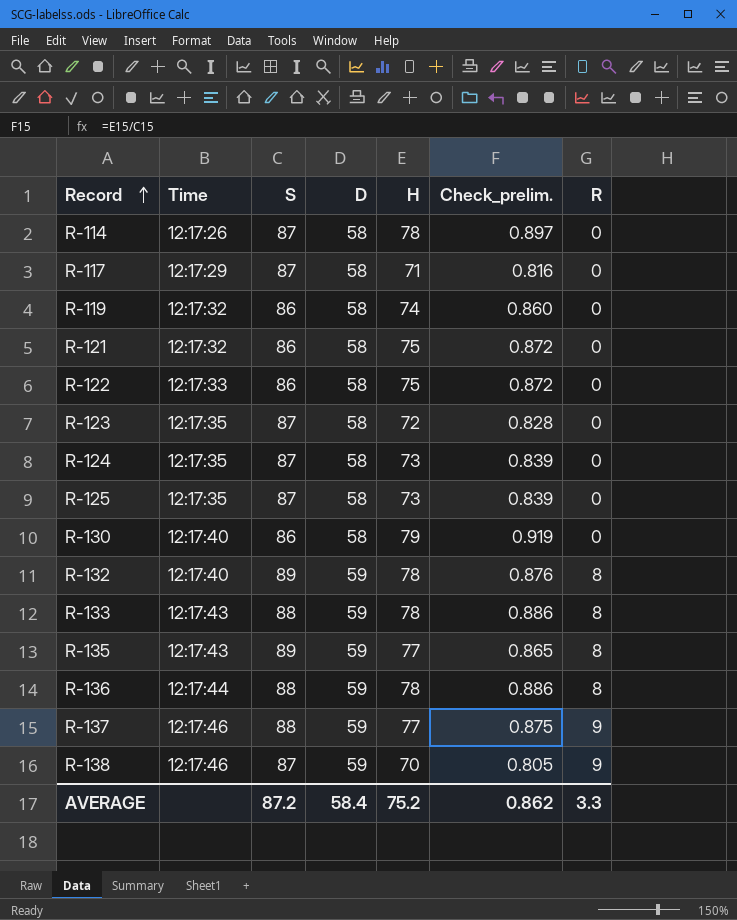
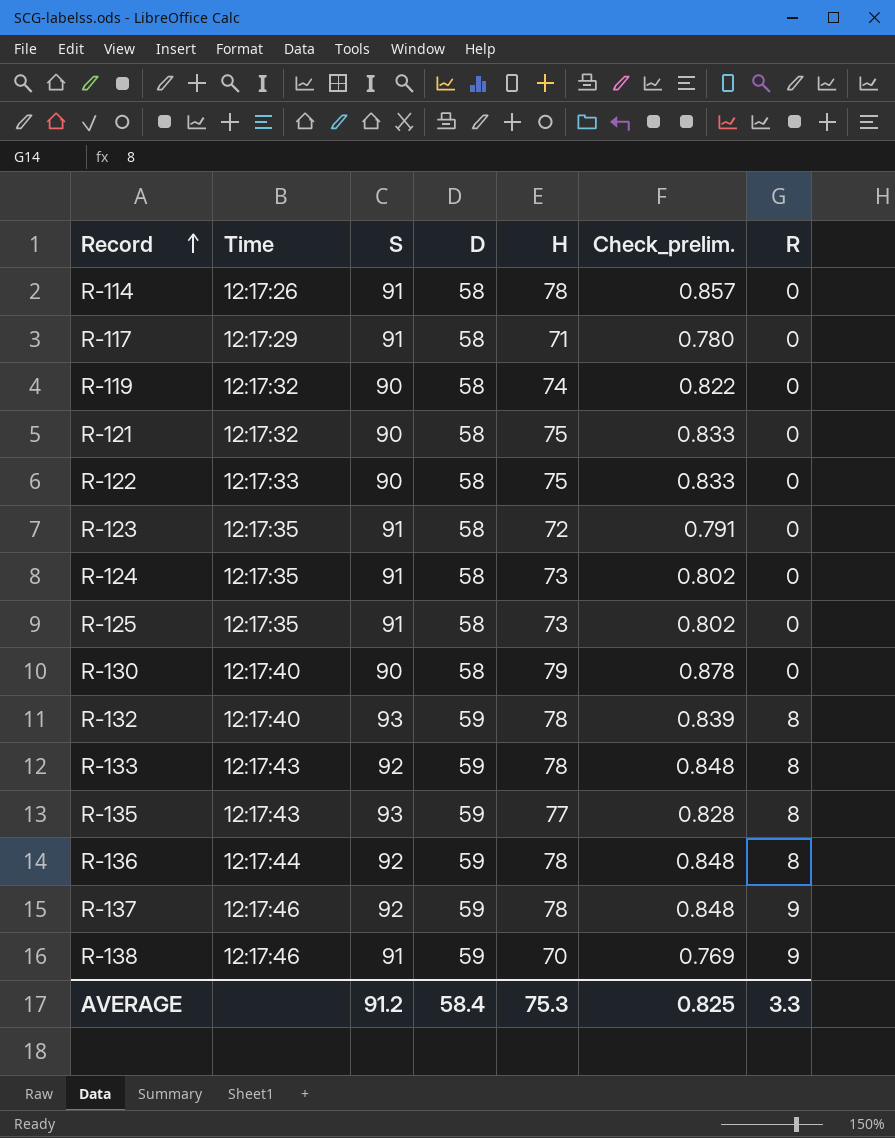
R-114 | S: 87 -> 91
R-114 | Check_prelim.: 0.897 -> 0.857
R-117 | S: 87 -> 91
R-117 | Check_prelim.: 0.816 -> 0.780
R-119 | S: 86 -> 90
R-119 | Check_prelim.: 0.860 -> 0.822
R-121 | S: 86 -> 90
R-121 | Check_prelim.: 0.872 -> 0.833
R-122 | S: 86 -> 90
R-122 | Check_prelim.: 0.872 -> 0.833
R-123 | S: 87 -> 91
R-123 | Check_prelim.: 0.828 -> 0.791
R-124 | S: 87 -> 91
R-124 | Check_prelim.: 0.839 -> 0.802
R-125 | S: 87 -> 91
R-125 | Check_prelim.: 0.839 -> 0.802
R-130 | S: 86 -> 90
R-130 | Check_prelim.: 0.919 -> 0.878
R-132 | S: 89 -> 93
R-132 | Check_prelim.: 0.876 -> 0.839
R-133 | S: 88 -> 92
R-133 | Check_prelim.: 0.886 -> 0.848
R-135 | S: 89 -> 93
R-135 | Check_prelim.: 0.865 -> 0.828
R-136 | S: 88 -> 92
R-136 | Check_prelim.: 0.886 -> 0.848
R-137 | S: 88 -> 92
R-137 | H: 77 -> 78
R-137 | Check_prelim.: 0.875 -> 0.848
R-138 | S: 87 -> 91
R-138 | Check_prelim.: 0.805 -> 0.769
AVERAGE | S: 87.2 -> 91.2
AVERAGE | H: 75.2 -> 75.3
AVERAGE | Check_prelim.: 0.862 -> 0.825

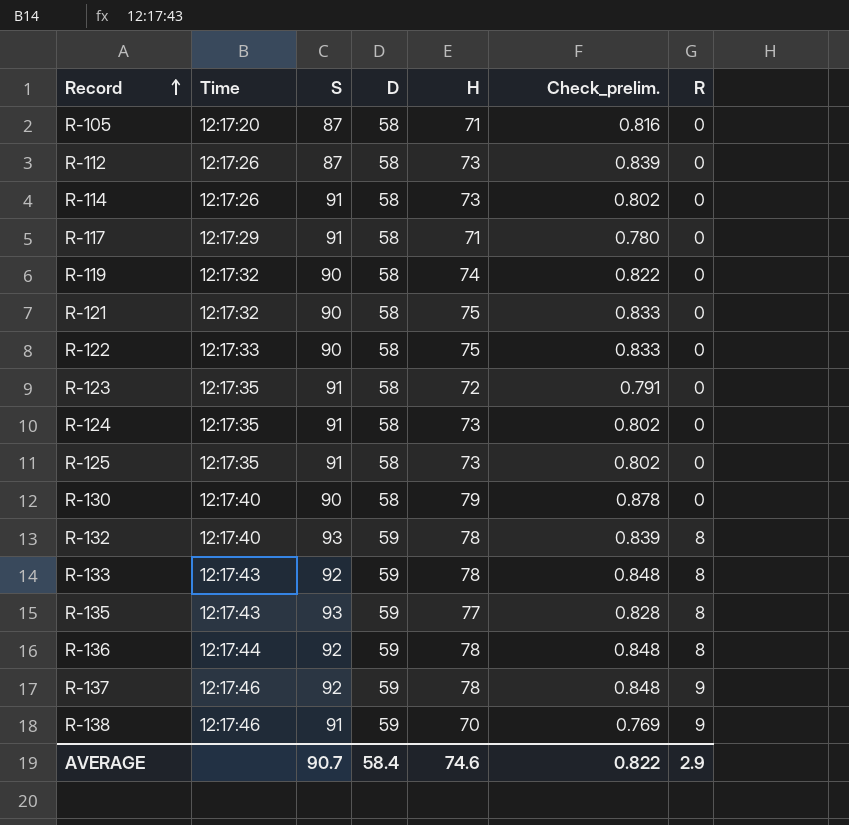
row R-105: none -> 12:17:20 | 87 | 58 | 71 | 0.816 | 0
row R-112: none -> 12:17:26 | 87 | 58 | 73 | 0.839 | 0
R-114 | H: 78 -> 73
R-114 | Check_prelim.: 0.857 -> 0.802
AVERAGE | S: 91.2 -> 90.7
AVERAGE | H: 75.3 -> 74.6
AVERAGE | Check_prelim.: 0.825 -> 0.822
AVERAGE | R: 3.3 -> 2.9

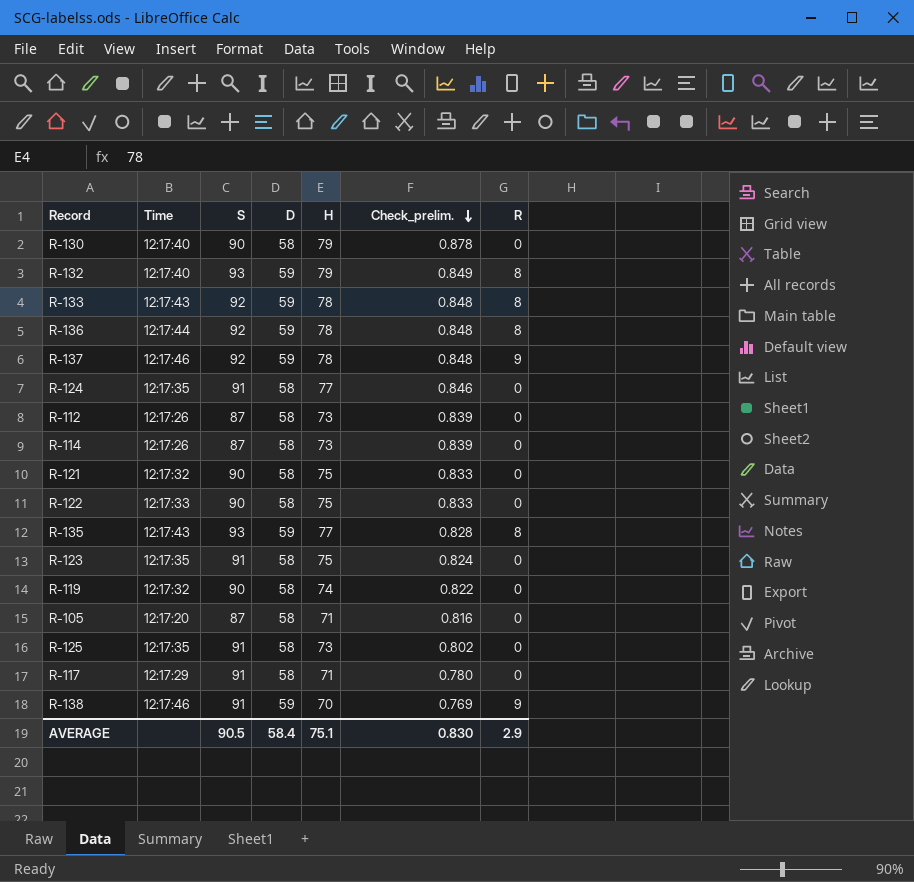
row order: Record ascending -> Check_prelim. descending
R-132 | H: 78 -> 79
R-132 | Check_prelim.: 0.839 -> 0.849
R-124 | H: 73 -> 77
R-124 | Check_prelim.: 0.802 -> 0.846
R-114 | S: 91 -> 87
R-114 | Check_prelim.: 0.802 -> 0.839
R-123 | H: 72 -> 75
R-123 | Check_prelim.: 0.791 -> 0.824
AVERAGE | S: 90.7 -> 90.5
AVERAGE | H: 74.6 -> 75.1
AVERAGE | Check_prelim.: 0.822 -> 0.830

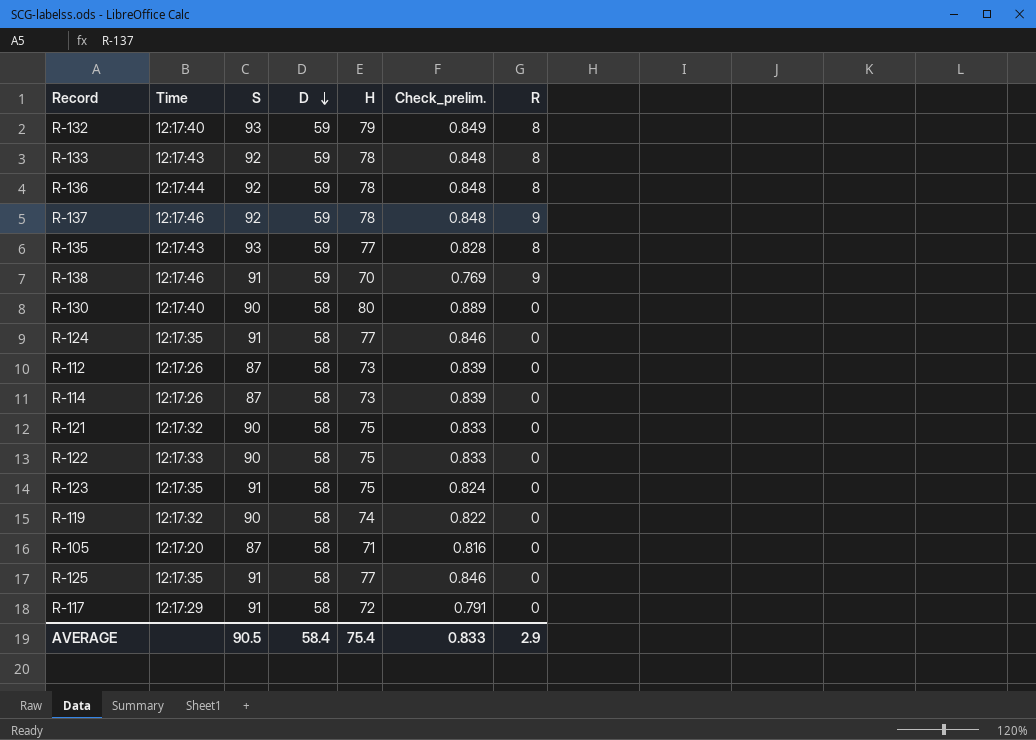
row order: Check_prelim. descending -> D descending
R-130 | H: 79 -> 80
R-130 | Check_prelim.: 0.878 -> 0.889
R-125 | H: 73 -> 77
R-125 | Check_prelim.: 0.802 -> 0.846
R-117 | H: 71 -> 72
R-117 | Check_prelim.: 0.780 -> 0.791
AVERAGE | H: 75.1 -> 75.4
AVERAGE | Check_prelim.: 0.830 -> 0.833

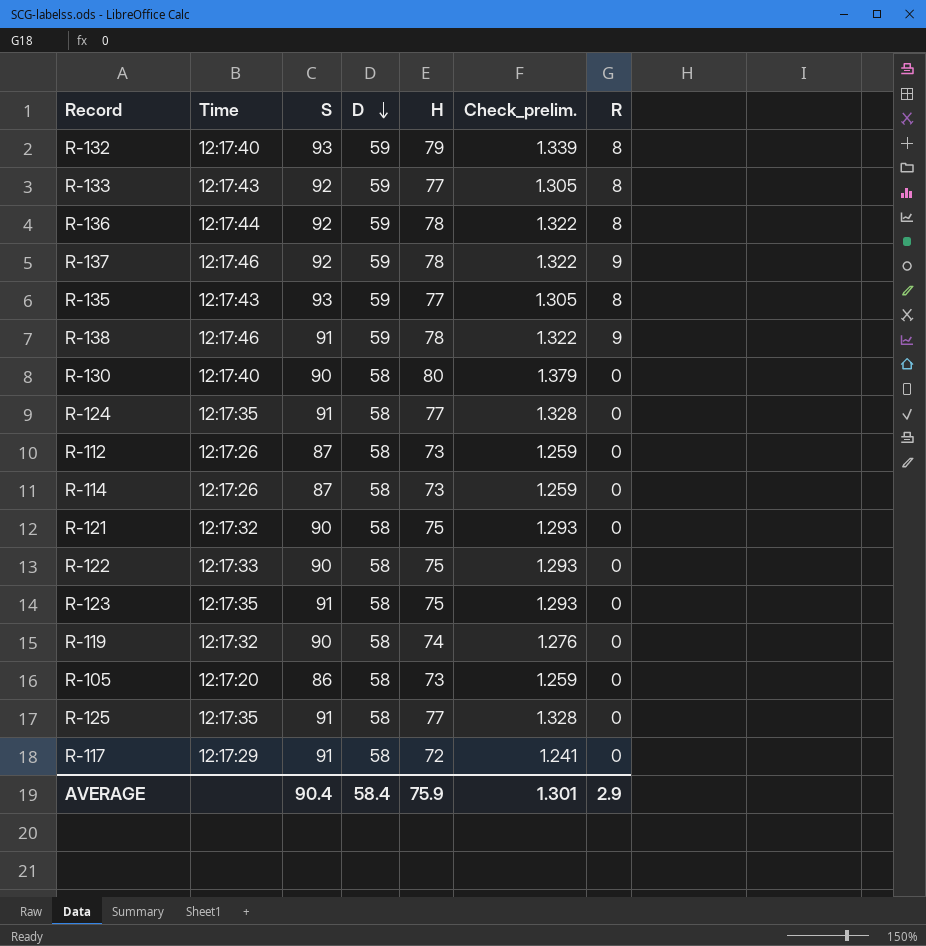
column Check_prelim. | formula: [H] / [S] -> [H] / [D]
R-133 | H: 78 -> 77
R-138 | H: 70 -> 78
R-105 | S: 87 -> 86
R-105 | H: 71 -> 73
AVERAGE | S: 90.5 -> 90.4
AVERAGE | H: 75.4 -> 75.9
AVERAGE | Check_prelim.: 0.833 -> 1.301

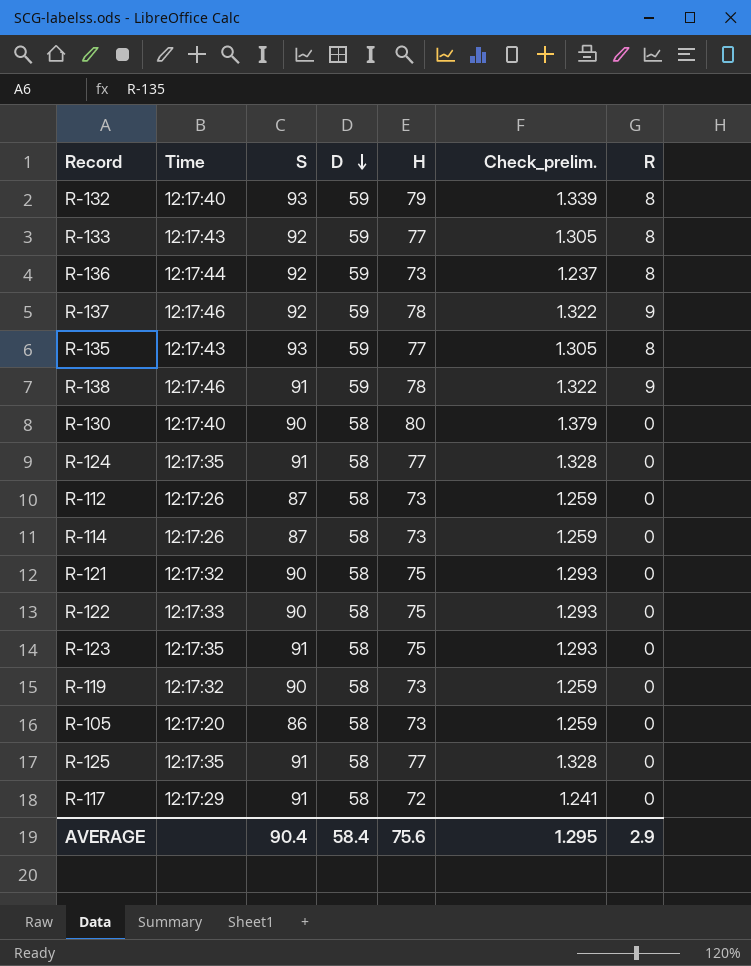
R-136 | H: 78 -> 73
R-136 | Check_prelim.: 1.322 -> 1.237
R-119 | H: 74 -> 73
R-119 | Check_prelim.: 1.276 -> 1.259
AVERAGE | H: 75.9 -> 75.6
AVERAGE | Check_prelim.: 1.301 -> 1.295

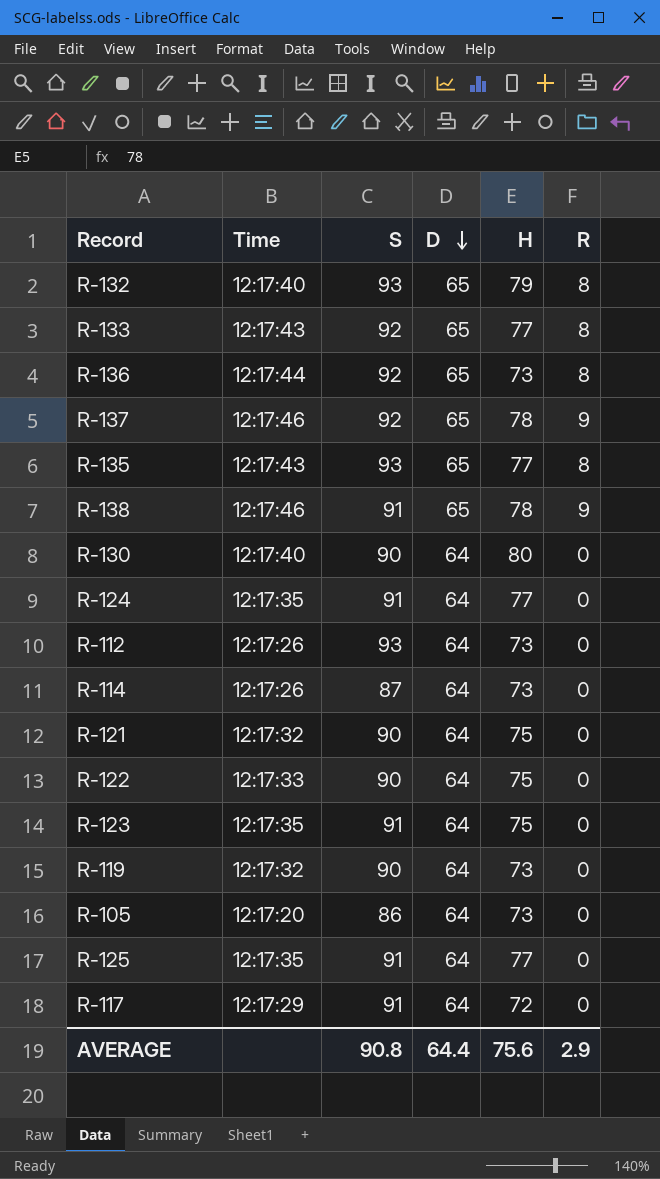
column Check_prelim. | formula: [H] / [D] -> none
R-132 | D: 59 -> 65
R-133 | D: 59 -> 65
R-136 | D: 59 -> 65
R-137 | D: 59 -> 65
R-135 | D: 59 -> 65
R-138 | D: 59 -> 65
R-130 | D: 58 -> 64
R-124 | D: 58 -> 64
R-112 | S: 87 -> 93
R-112 | D: 58 -> 64
R-114 | D: 58 -> 64
R-121 | D: 58 -> 64
R-122 | D: 58 -> 64
R-123 | D: 58 -> 64
R-119 | D: 58 -> 64
R-105 | D: 58 -> 64
R-125 | D: 58 -> 64
R-117 | D: 58 -> 64
AVERAGE | S: 90.4 -> 90.8
AVERAGE | D: 58.4 -> 64.4

